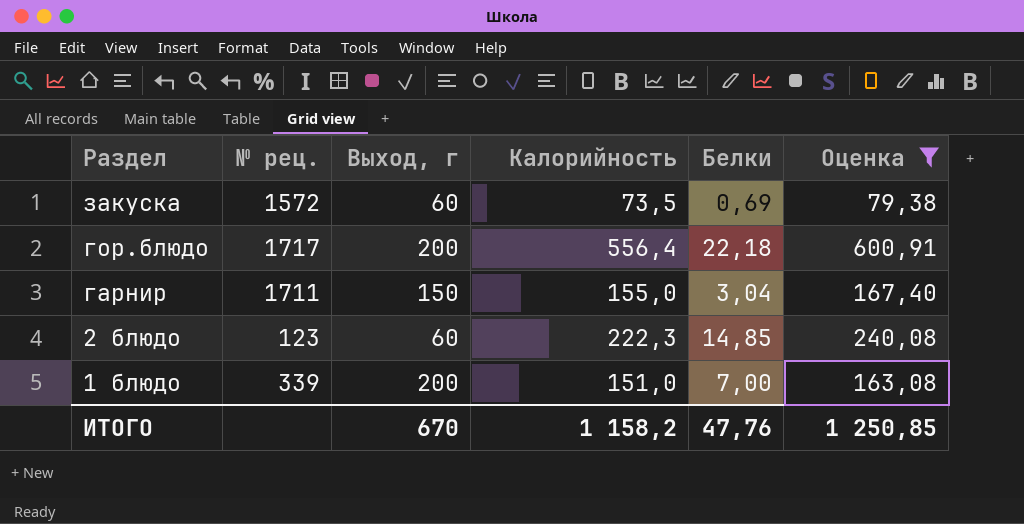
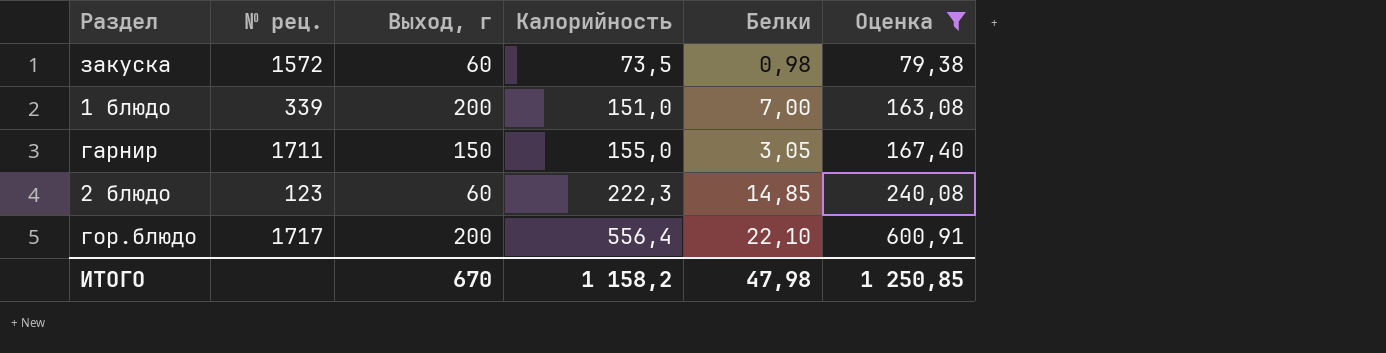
row order: Раздел descending -> Калорийность ascending
закуска | Белки: 0,69 -> 0,98
гарнир | Белки: 3,04 -> 3,05
гор.блюдо | Белки: 22,18 -> 22,10
ИТОГО | Белки: 47,76 -> 47,98

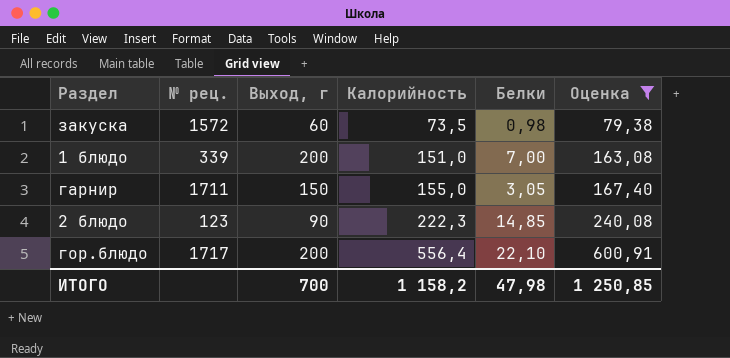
2 блюдо | Выход, г: 60 -> 90
ИТОГО | Выход, г: 670 -> 700

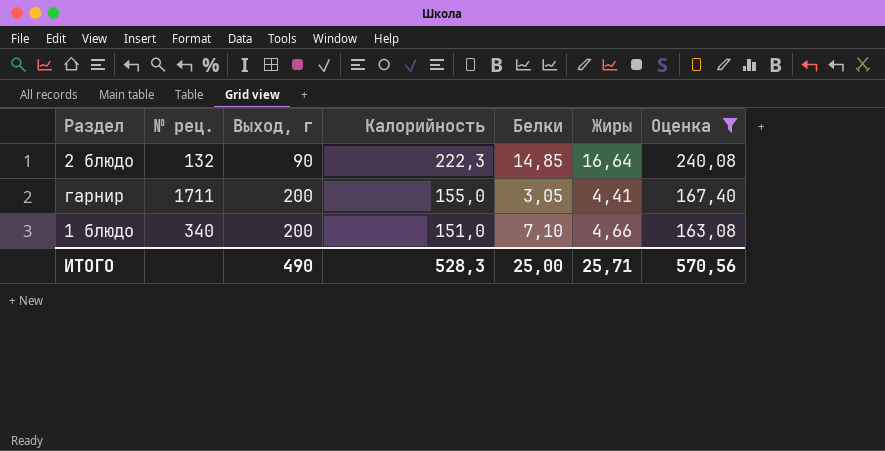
row order: Калорийность ascending -> Выход, г ascending
column Жиры | position: none -> 6
row закуска: 1572 | 60 | 73,5 | 0,98 | 79,38 -> none
row гор.блюдо: 1717 | 200 | 556,4 | 22,10 | 600,91 -> none
2 блюдо | № рец.: 123 -> 132
гарнир | Выход, г: 150 -> 200
1 блюдо | № рец.: 339 -> 340
1 блюдо | Белки: 7,00 -> 7,10
ИТОГО | Выход, г: 700 -> 490
ИТОГО | Калорийность: 1 158,2 -> 528,3
ИТОГО | Белки: 47,98 -> 25,00
ИТОГО | Оценка: 1 250,85 -> 570,56

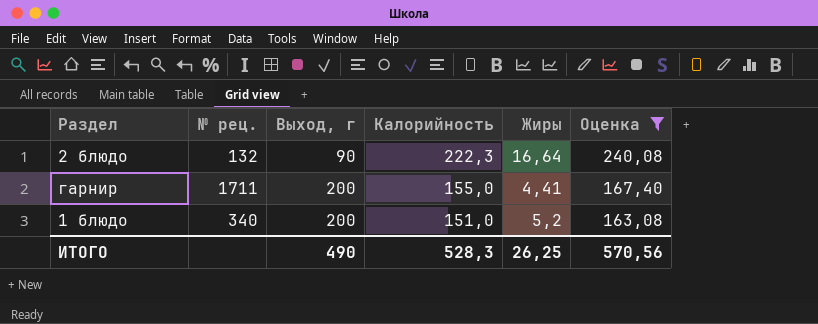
column Белки | position: 5 -> none
1 блюдо | Жиры: 4,66 -> 5,2
ИТОГО | Жиры: 25,71 -> 26,25

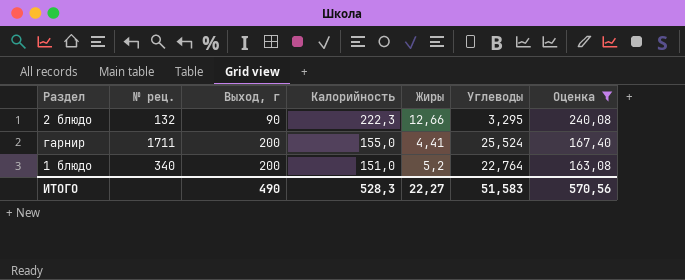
column Углеводы | position: none -> 6
2 блюдо | Жиры: 16,64 -> 12,66
ИТОГО | Жиры: 26,25 -> 22,27

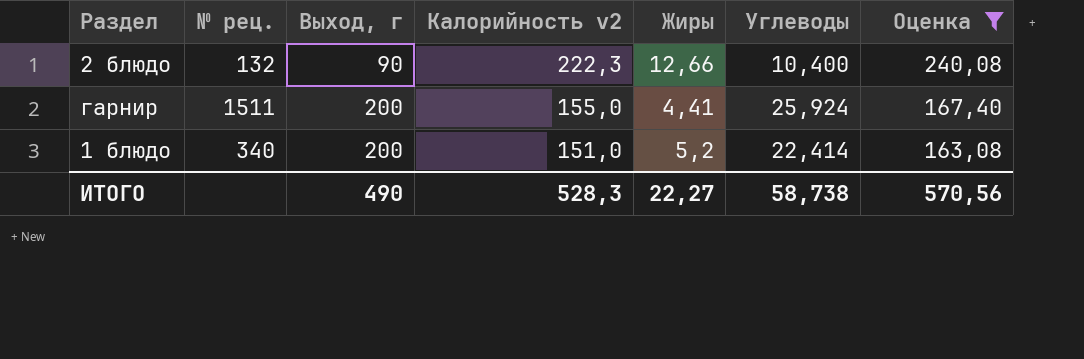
column name: Калорийность -> Калорийность v2
2 блюдо | Углеводы: 3,295 -> 10,400
гарнир | № рец.: 1711 -> 1511
гарнир | Углеводы: 25,524 -> 25,924
1 блюдо | Углеводы: 22,764 -> 22,414
ИТОГО | Углеводы: 51,583 -> 58,738

